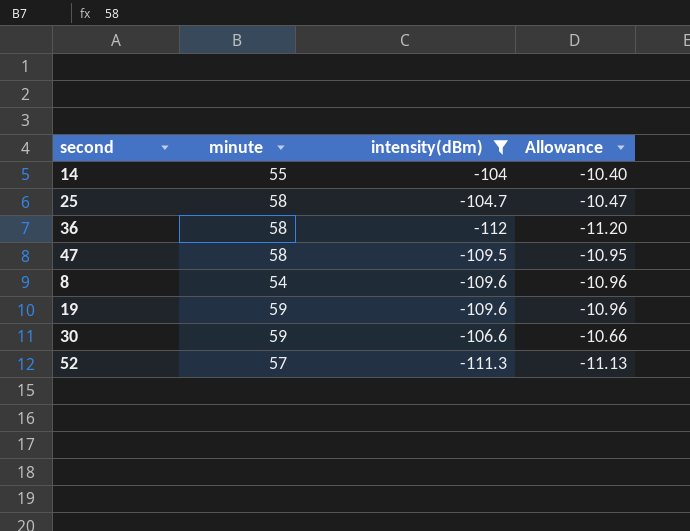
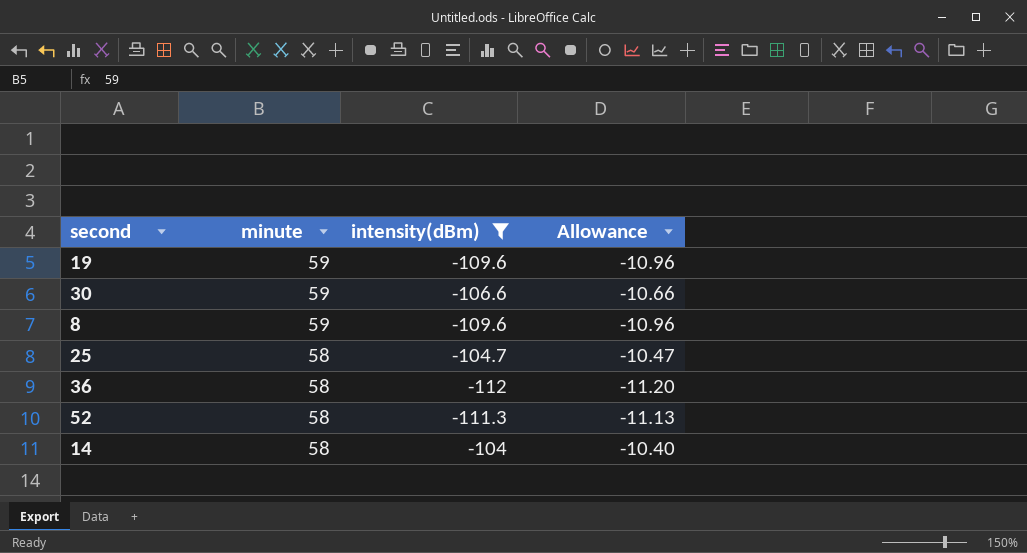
row order: none -> minute descending
row 47: 58 | -109.5 | -10.95 -> none
8 | minute: 54 -> 59
52 | minute: 57 -> 58
14 | minute: 55 -> 58

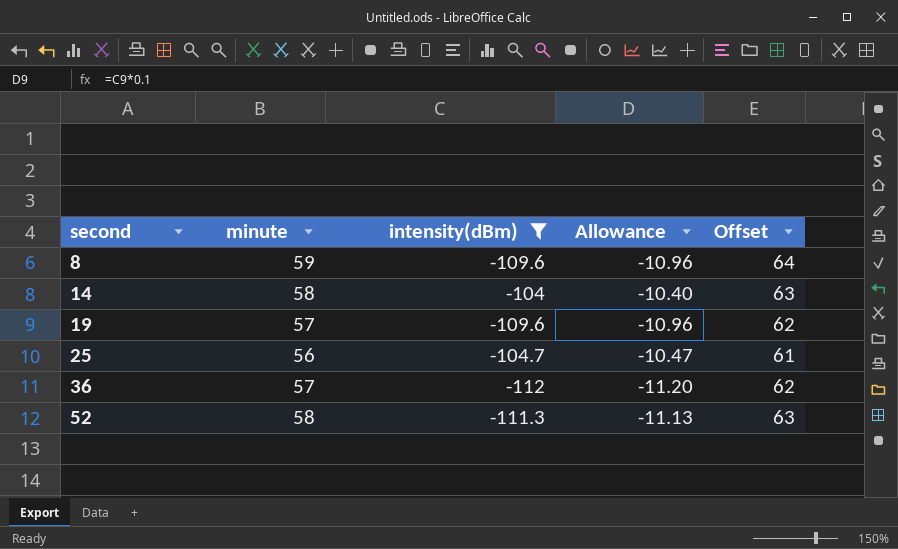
row order: minute descending -> second ascending
column Offset | formula: none -> [minute] + 5
row 30: 59 | -106.6 | -10.66 -> none
19 | minute: 59 -> 57
25 | minute: 58 -> 56
36 | minute: 58 -> 57

